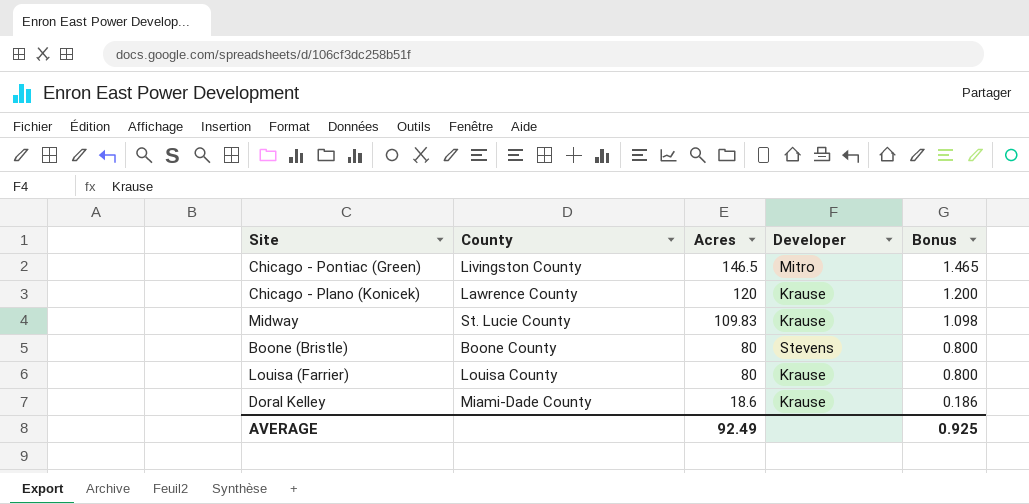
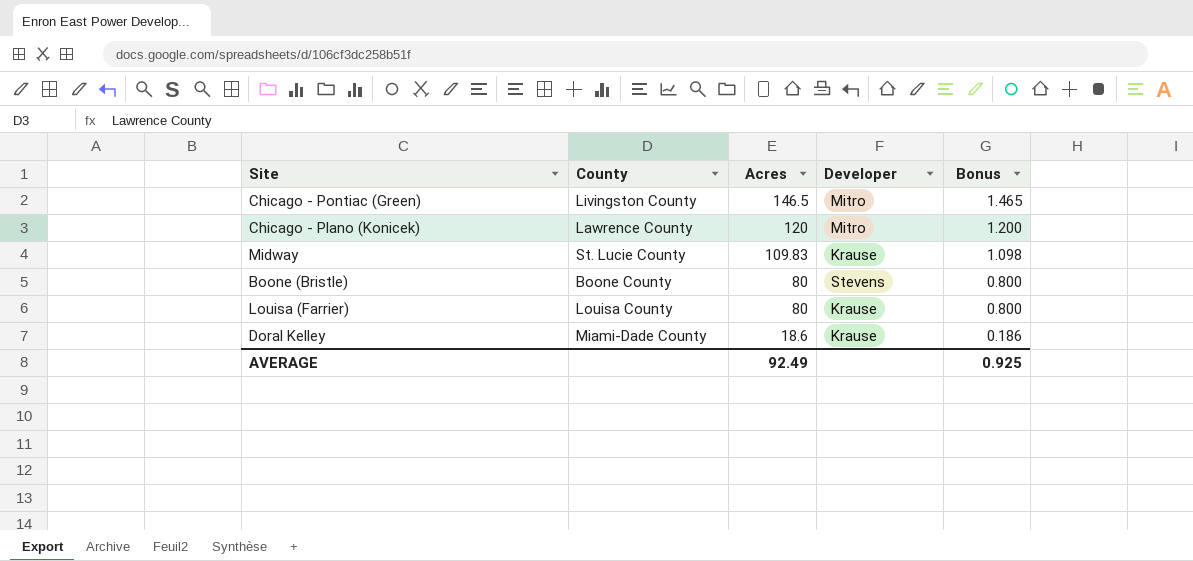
Chicago - Plano (Konicek) | Developer: Krause -> Mitro

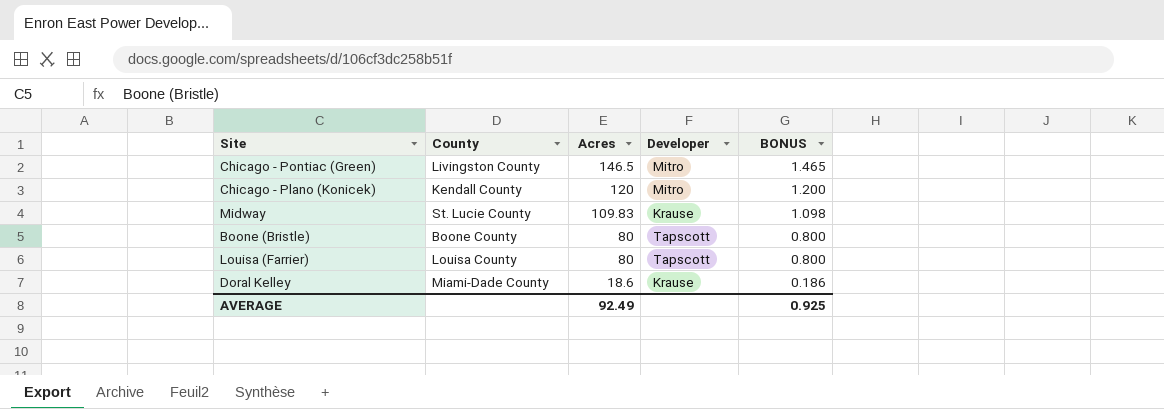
column name: Bonus -> BONUS
Chicago - Plano (Konicek) | County: Lawrence County -> Kendall County
Boone (Bristle) | Developer: Stevens -> Tapscott
Louisa (Farrier) | Developer: Krause -> Tapscott

